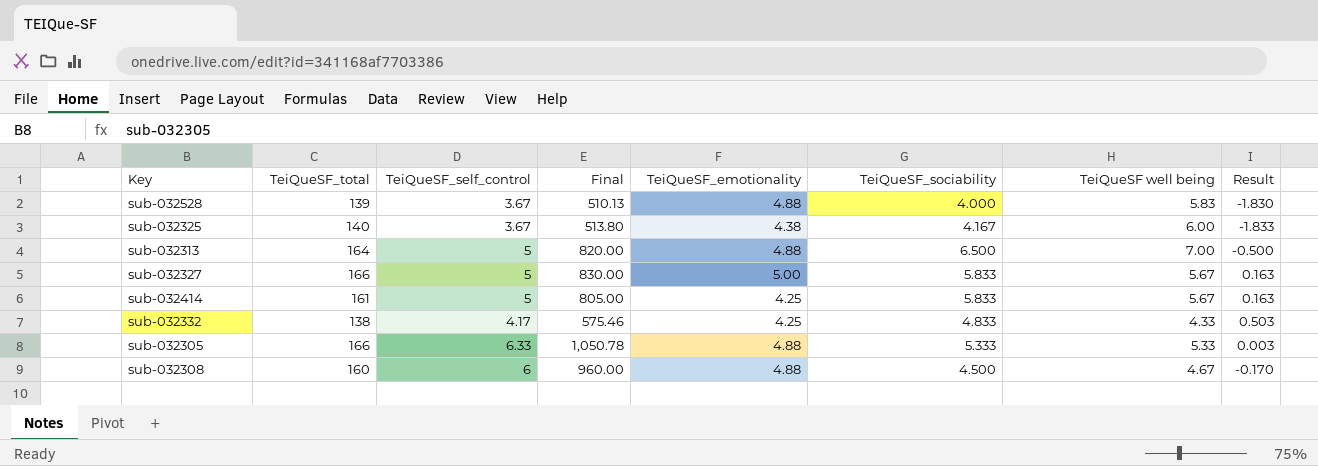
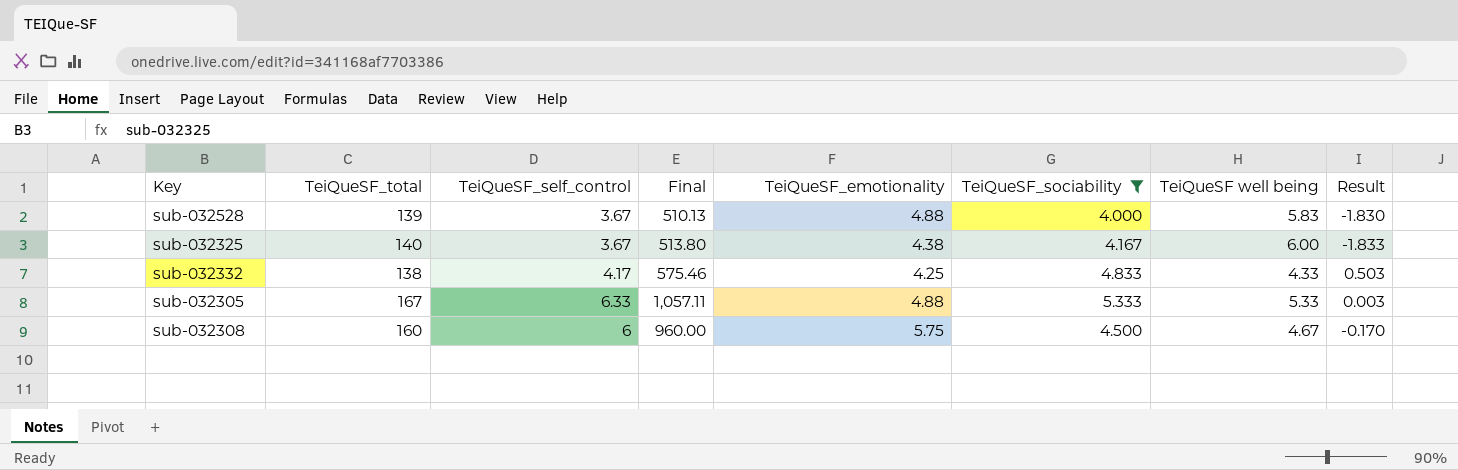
filter: none -> TeiQueSF_sociability <= 5.333
sub-032305 | TeiQueSF_total: 166 -> 167
sub-032305 | Final: 1,050.78 -> 1,057.11
sub-032308 | TeiQueSF_emotionality: 4.88 -> 5.75

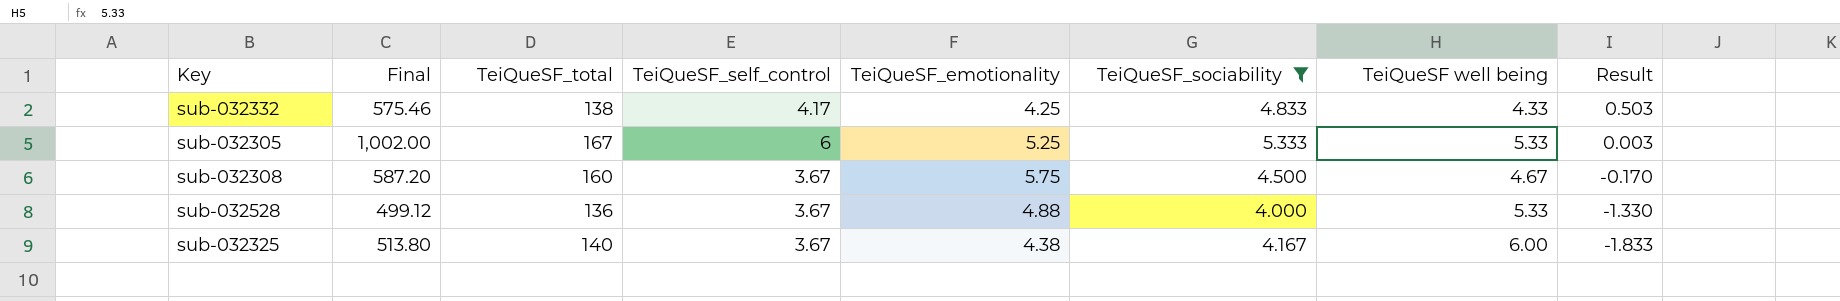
row order: none -> Result descending
column Final | position: 4 -> 2
sub-032305 | Final: 1,057.11 -> 1,002.00
sub-032305 | TeiQueSF_self_control: 6.33 -> 6
sub-032305 | TeiQueSF_emotionality: 4.88 -> 5.25
sub-032308 | Final: 960.00 -> 587.20
sub-032308 | TeiQueSF_self_control: 6 -> 3.67
sub-032528 | Final: 510.13 -> 499.12
sub-032528 | TeiQueSF_total: 139 -> 136
sub-032528 | TeiQueSF well being: 5.83 -> 5.33
sub-032528 | Result: -1.830 -> -1.330

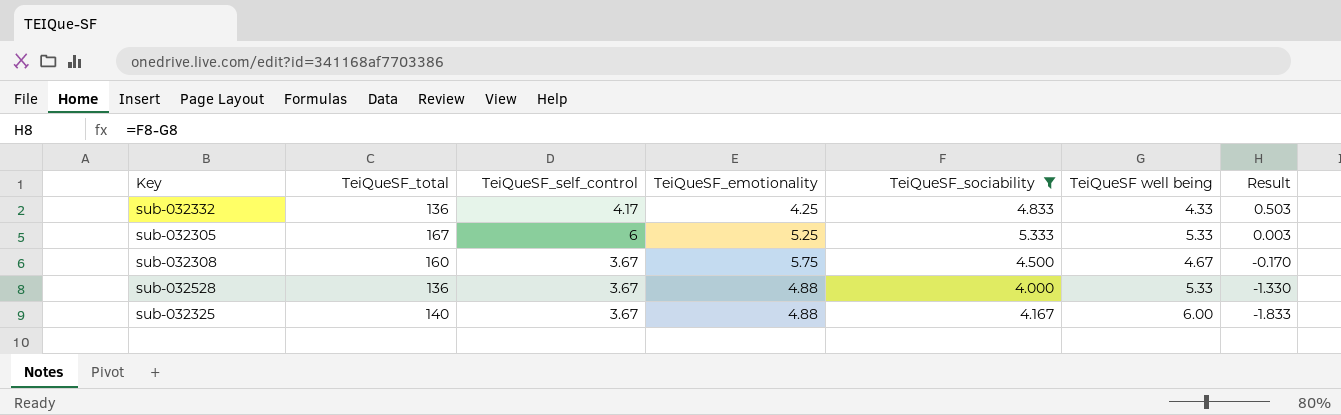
column Final | formula: [TeiQueSF_total] * [TeiQueSF_self_control] -> none
sub-032332 | TeiQueSF_total: 138 -> 136
sub-032325 | TeiQueSF_emotionality: 4.38 -> 4.88

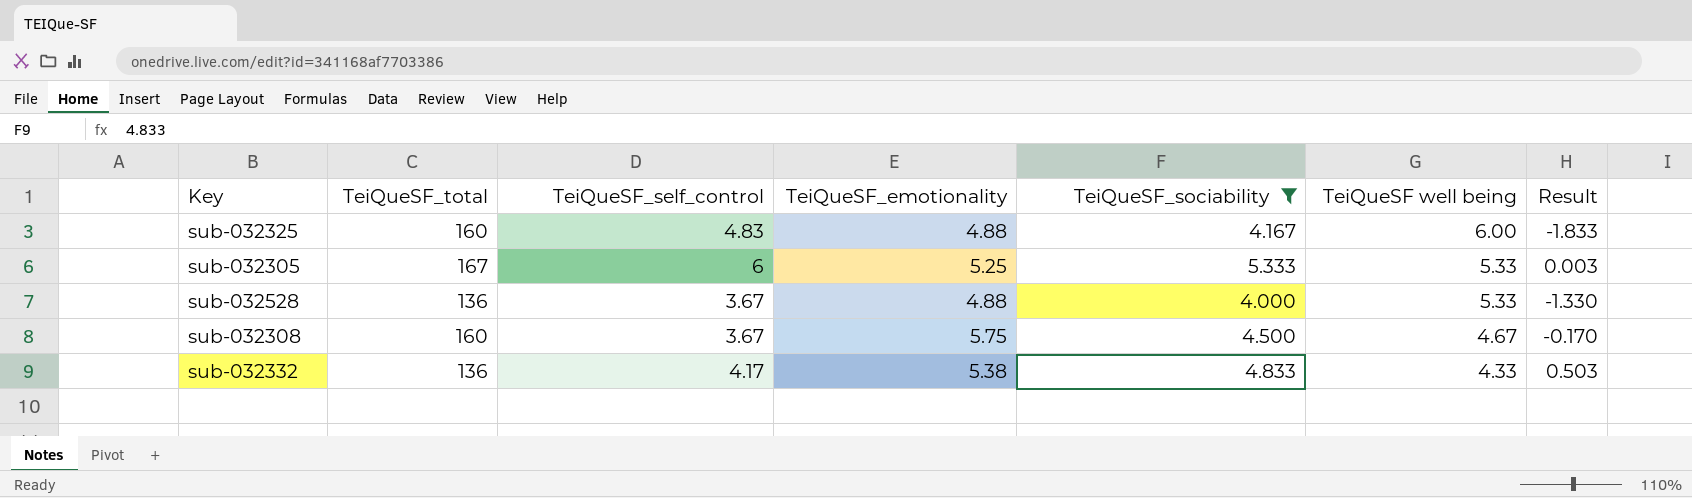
row order: Result descending -> TeiQueSF well being descending
sub-032325 | TeiQueSF_total: 140 -> 160
sub-032325 | TeiQueSF_self_control: 3.67 -> 4.83
sub-032332 | TeiQueSF_emotionality: 4.25 -> 5.38

